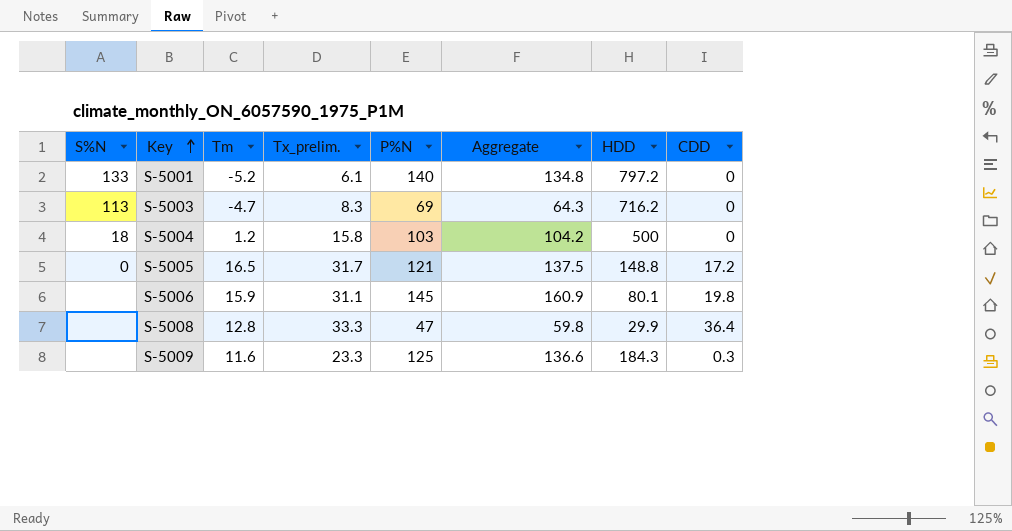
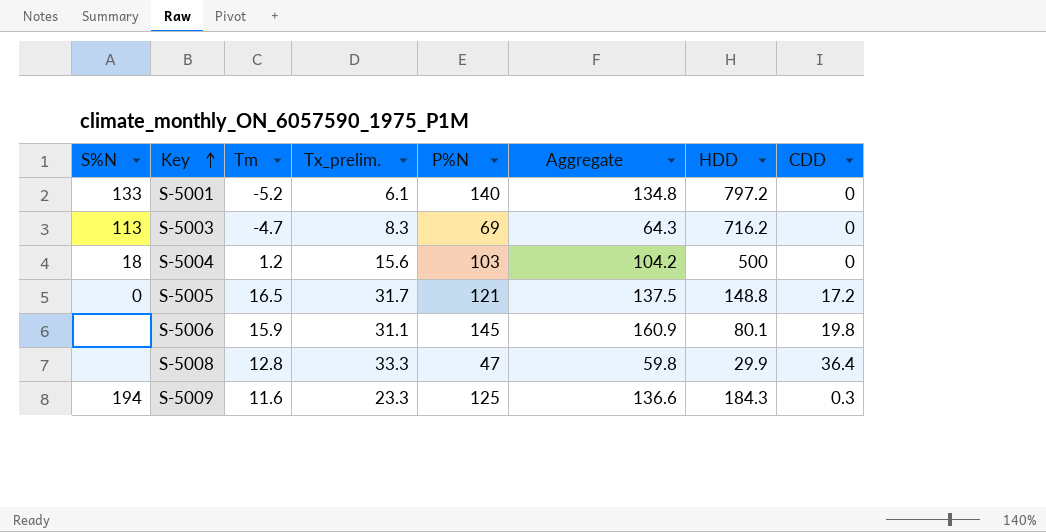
S-5004 | Tx_prelim.: 15.8 -> 15.6
S-5009 | S%N: none -> 194

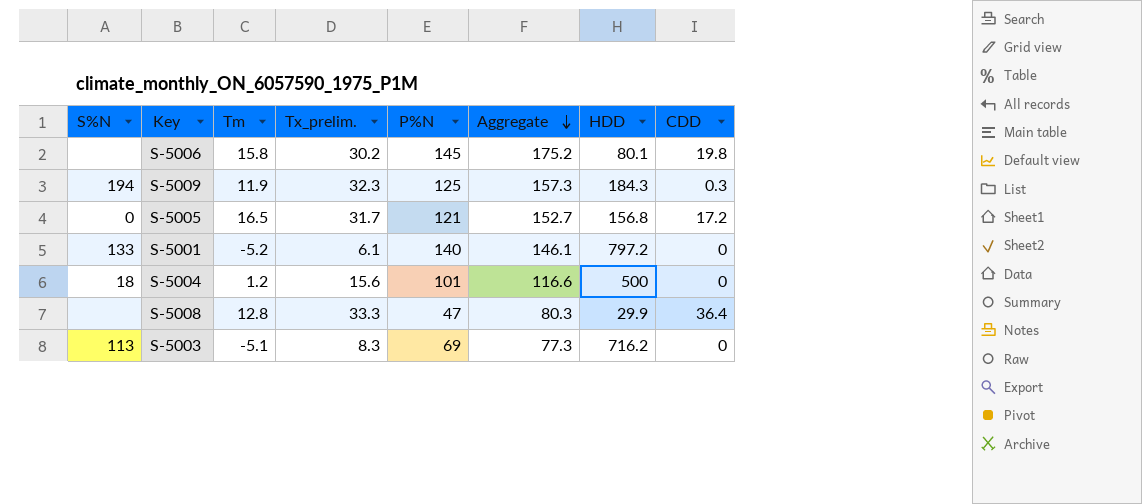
row order: Key ascending -> Aggregate descending
column Aggregate | formula: [Tm] + [P%N] -> [Tx_prelim.] + [P%N]
S-5006 | Tm: 15.9 -> 15.8
S-5006 | Tx_prelim.: 31.1 -> 30.2
S-5009 | Tm: 11.6 -> 11.9
S-5009 | Tx_prelim.: 23.3 -> 32.3
S-5005 | HDD: 148.8 -> 156.8
S-5004 | P%N: 103 -> 101
S-5003 | Tm: -4.7 -> -5.1

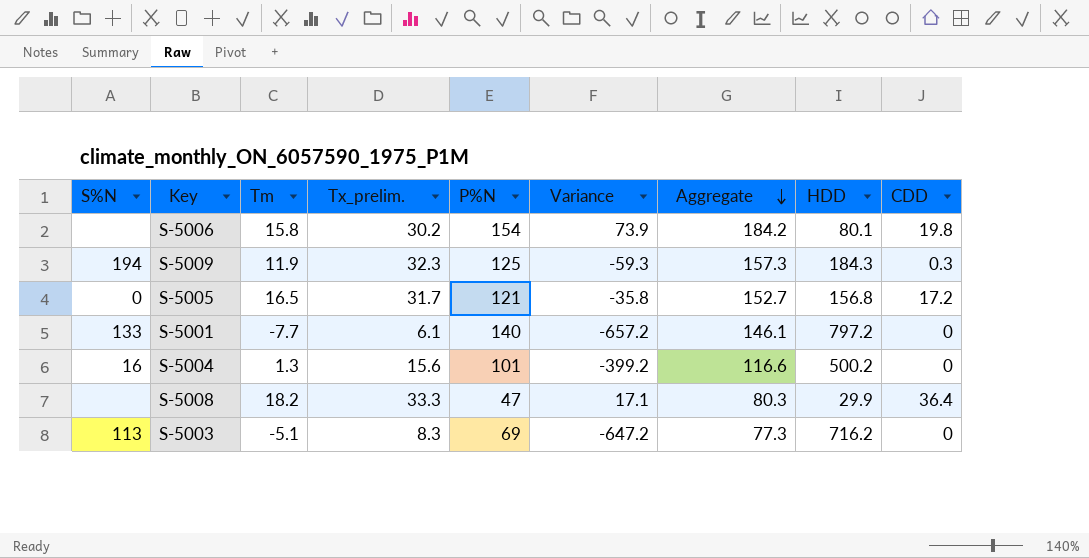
column Variance | formula: none -> [P%N] - [HDD]
S-5006 | P%N: 145 -> 154
S-5006 | Aggregate: 175.2 -> 184.2
S-5001 | Tm: -5.2 -> -7.7
S-5004 | S%N: 18 -> 16
S-5004 | Tm: 1.2 -> 1.3
S-5004 | HDD: 500 -> 500.2
S-5008 | Tm: 12.8 -> 18.2

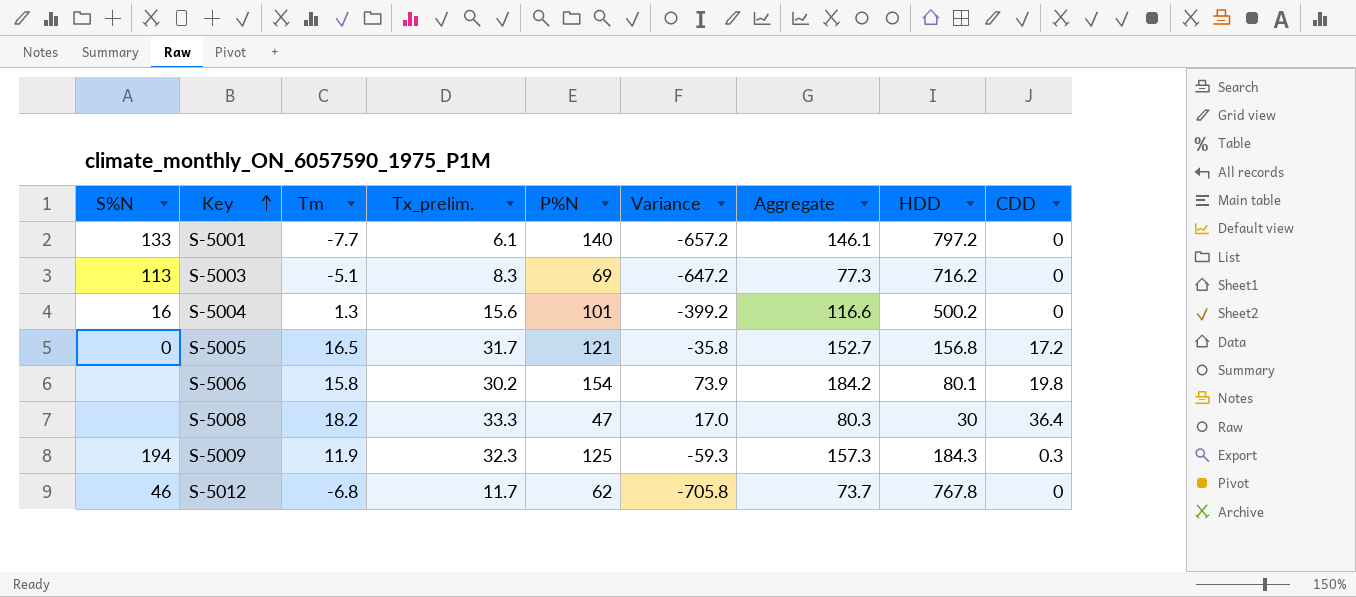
row order: Aggregate descending -> Key ascending
S-5008 | Variance: 17.1 -> 17.0
S-5008 | HDD: 29.9 -> 30
row S-5012: none -> 46 | -6.8 | 11.7 | 62 | -705.8 | 73.7 | 767.8 | 0

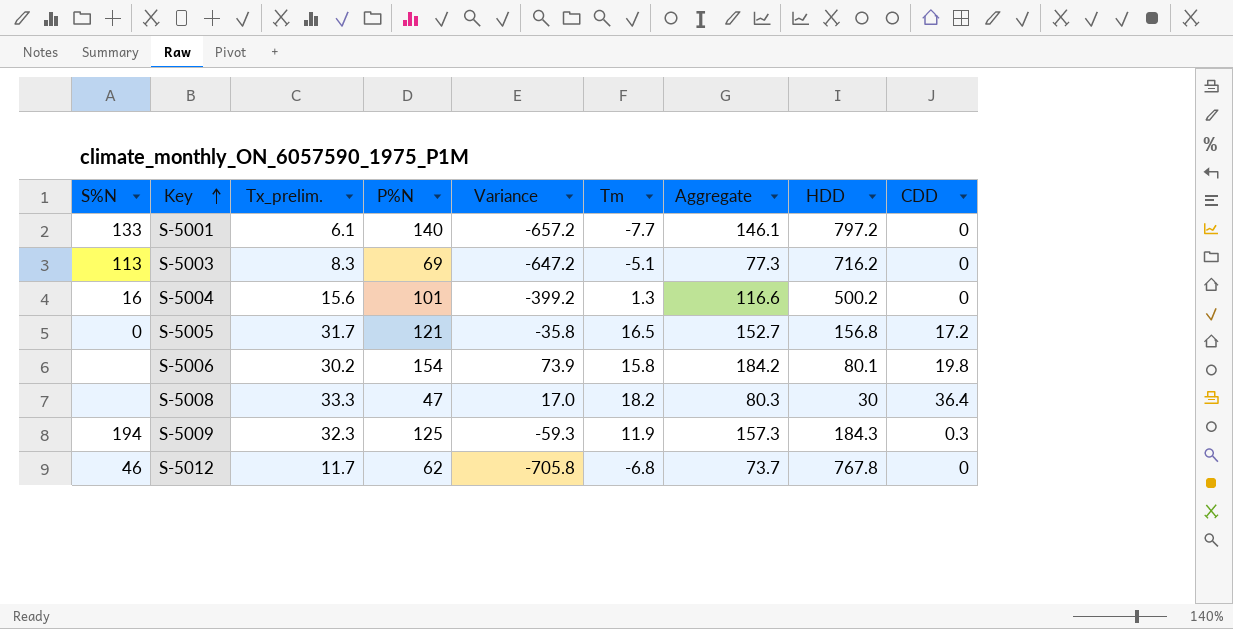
column Tm | position: 3 -> 6

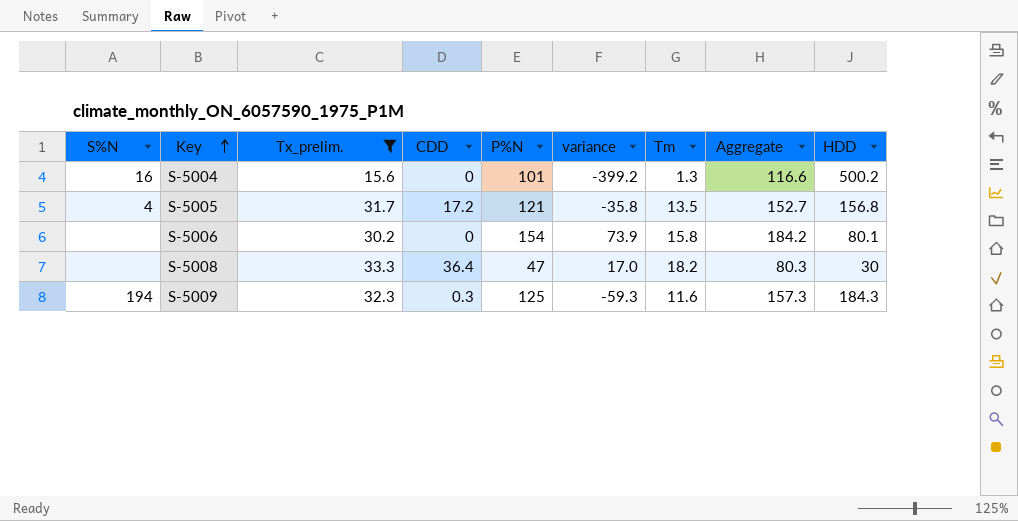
filter: none -> Tx_prelim. >= 15.6
column CDD | position: 9 -> 4
column name: Variance -> variance
S-5005 | S%N: 0 -> 4
S-5005 | Tm: 16.5 -> 13.5
S-5006 | CDD: 19.8 -> 0
S-5009 | Tm: 11.9 -> 11.6

